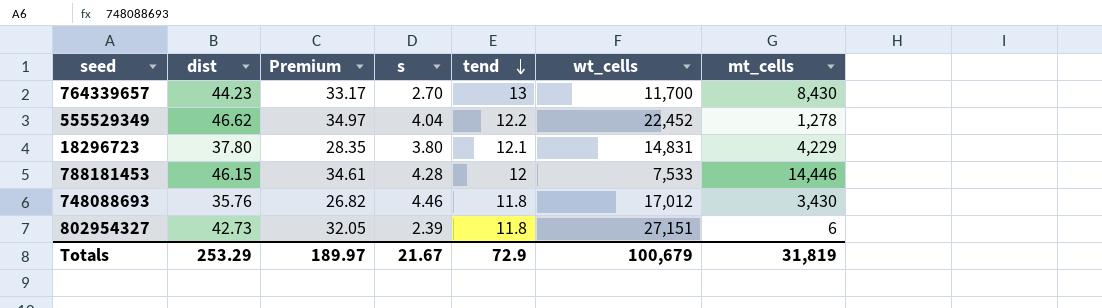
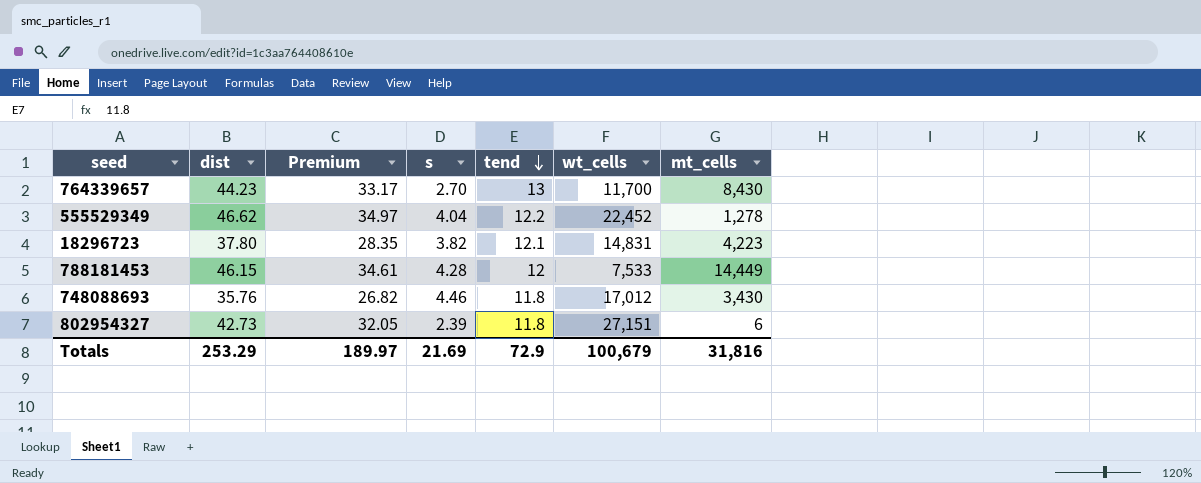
18296723 | s: 3.80 -> 3.82
18296723 | mt_cells: 4,229 -> 4,223
788181453 | mt_cells: 14,446 -> 14,449
Totals | s: 21.67 -> 21.69
Totals | mt_cells: 31,819 -> 31,816

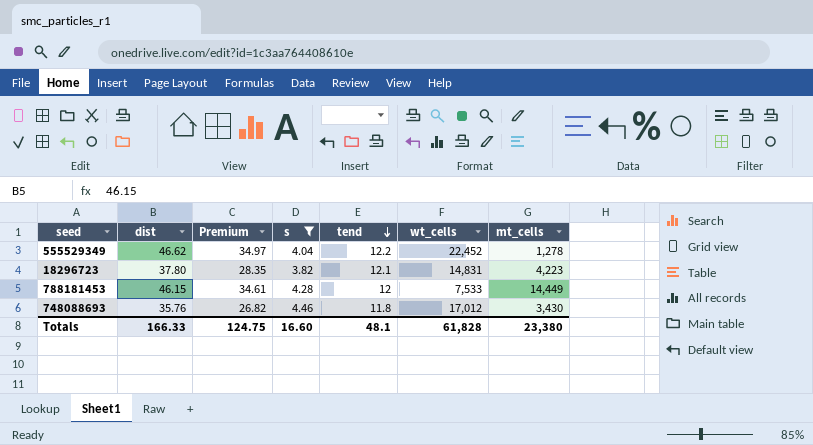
filter: none -> s >= 3.82
Totals | dist: 253.29 -> 166.33
Totals | Premium: 189.97 -> 124.75
Totals | s: 21.69 -> 16.60
Totals | tend: 72.9 -> 48.1
Totals | wt_cells: 100,679 -> 61,828
Totals | mt_cells: 31,816 -> 23,380

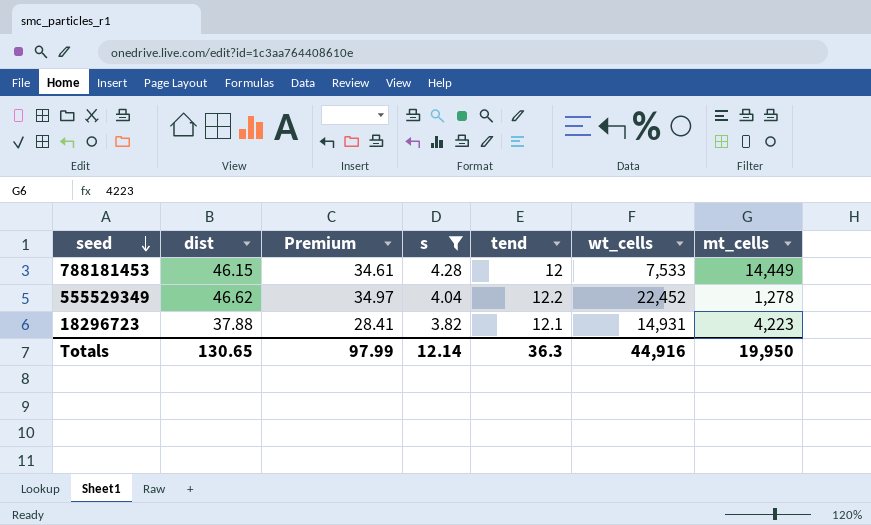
row order: tend descending -> seed descending
row 748088693: 35.76 | 26.82 | 4.46 | 11.8 | 17,012 | 3,430 -> none
18296723 | dist: 37.80 -> 37.88
18296723 | Premium: 28.35 -> 28.41
18296723 | wt_cells: 14,831 -> 14,931
Totals | dist: 166.33 -> 130.65
Totals | Premium: 124.75 -> 97.99
Totals | s: 16.60 -> 12.14
Totals | tend: 48.1 -> 36.3
Totals | wt_cells: 61,828 -> 44,916
Totals | mt_cells: 23,380 -> 19,950

